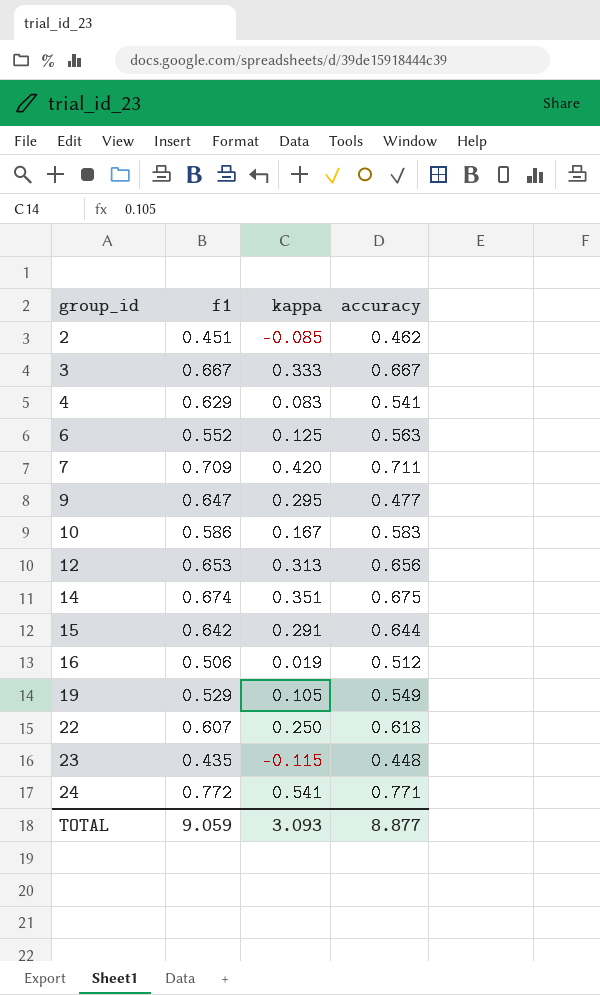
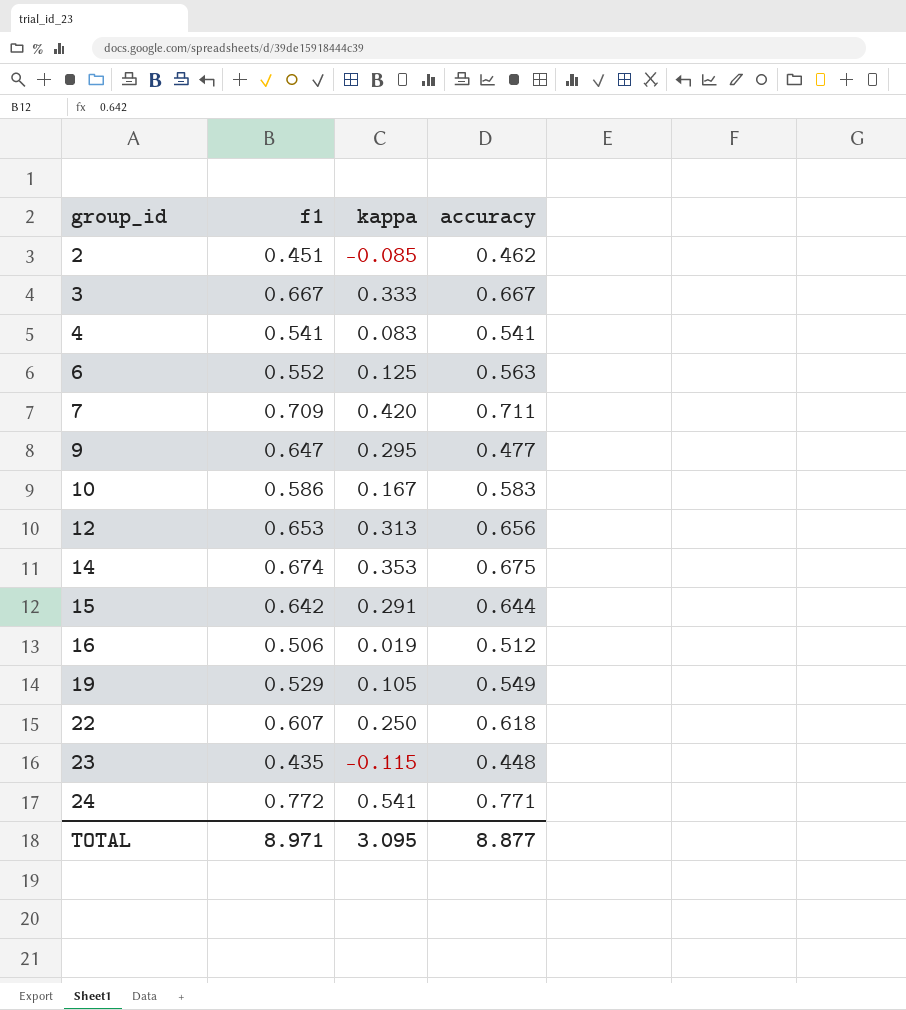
4 | f1: 0.629 -> 0.541
14 | kappa: 0.351 -> 0.353
TOTAL | f1: 9.059 -> 8.971
TOTAL | kappa: 3.093 -> 3.095

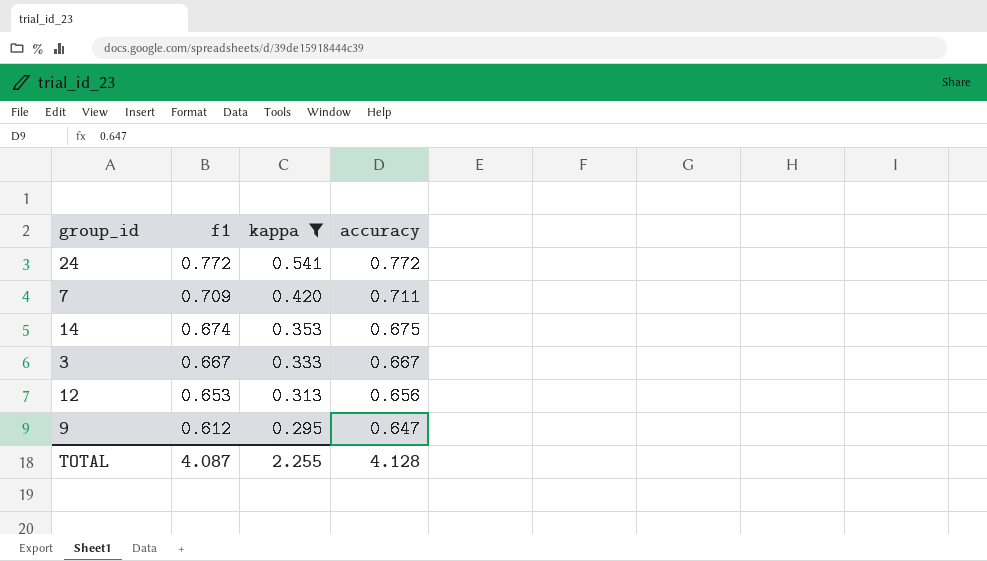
filter: none -> kappa >= 0.295
row order: group_id ascending -> f1 descending
24 | accuracy: 0.771 -> 0.772
9 | f1: 0.647 -> 0.612
9 | accuracy: 0.477 -> 0.647
TOTAL | f1: 8.971 -> 4.087
TOTAL | kappa: 3.095 -> 2.255
TOTAL | accuracy: 8.877 -> 4.128

